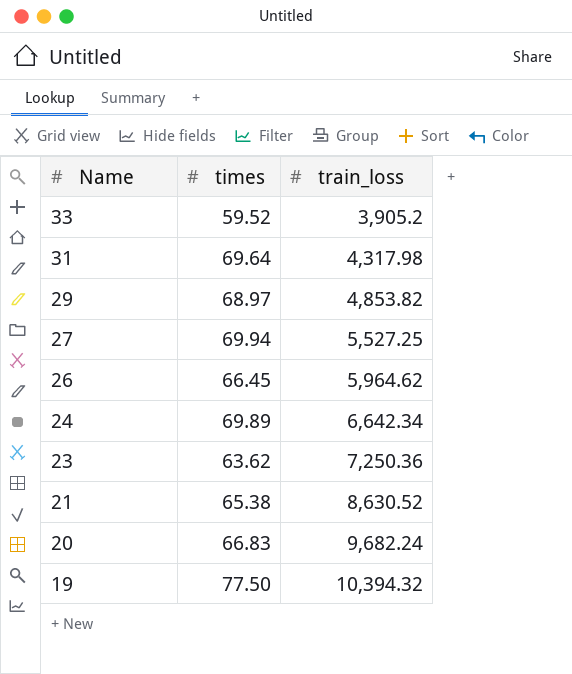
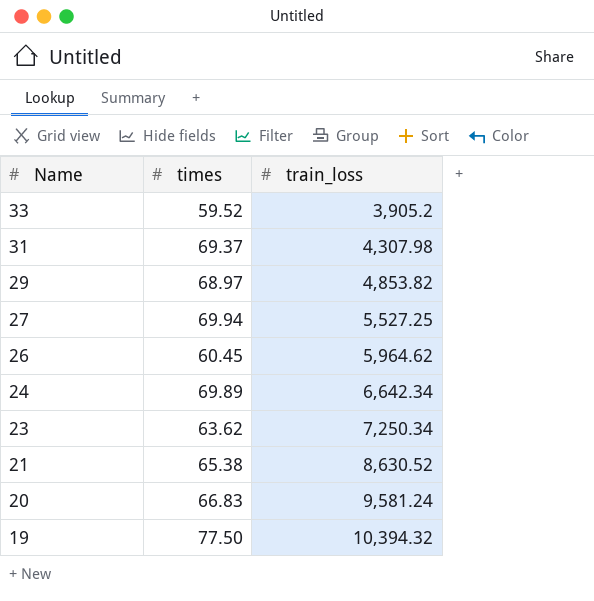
31 | times: 69.64 -> 69.37
31 | train_loss: 4,317.98 -> 4,307.98
26 | times: 66.45 -> 60.45
23 | train_loss: 7,250.36 -> 7,250.34
20 | train_loss: 9,682.24 -> 9,581.24

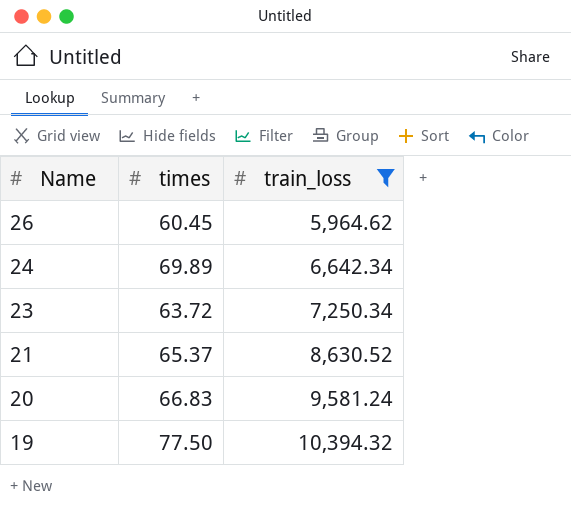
filter: none -> train_loss >= 5,964.62
23 | times: 63.62 -> 63.72
21 | times: 65.38 -> 65.37

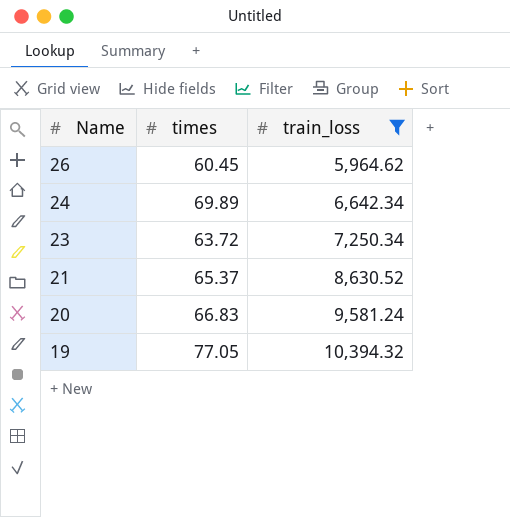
19 | times: 77.50 -> 77.05

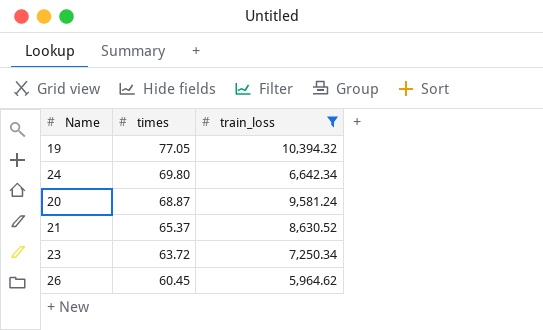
row order: Name descending -> times descending
24 | times: 69.89 -> 69.80
20 | times: 66.83 -> 68.87

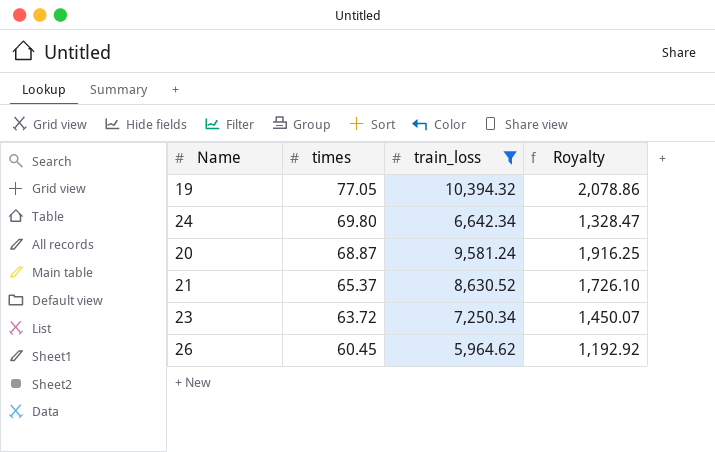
column Royalty | formula: none -> [train_loss] * 0.2

